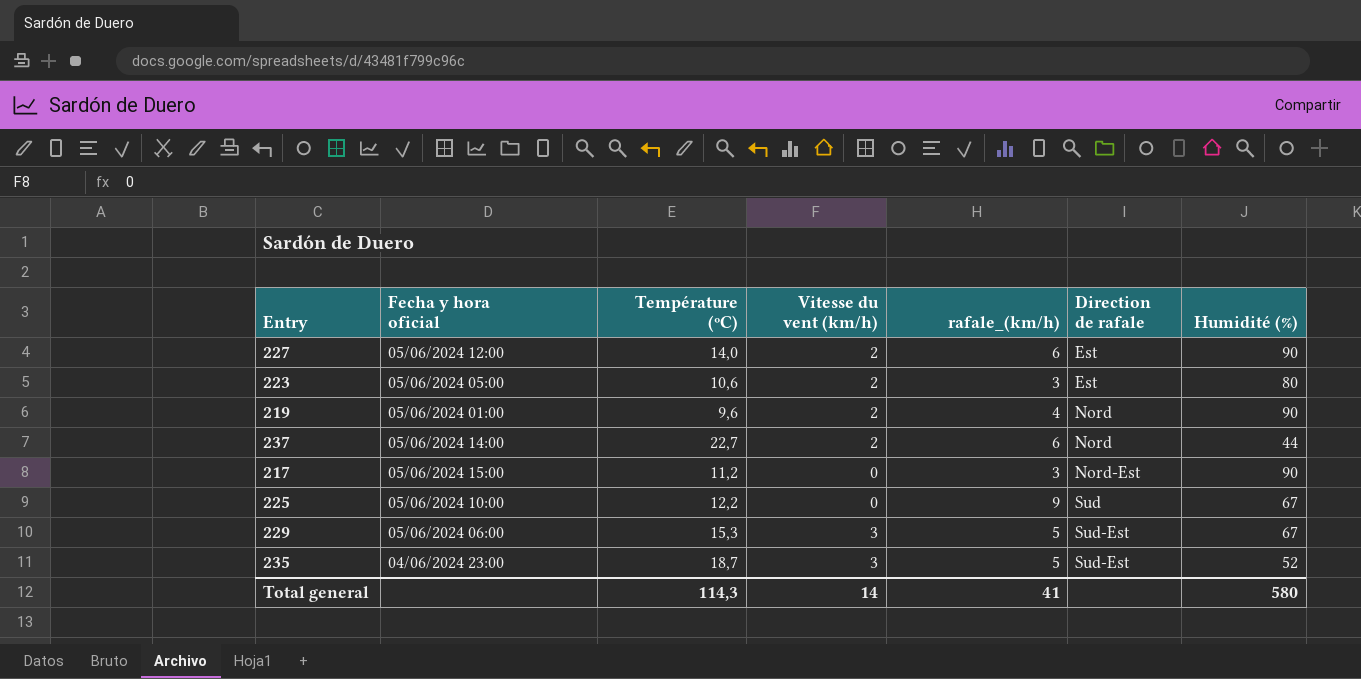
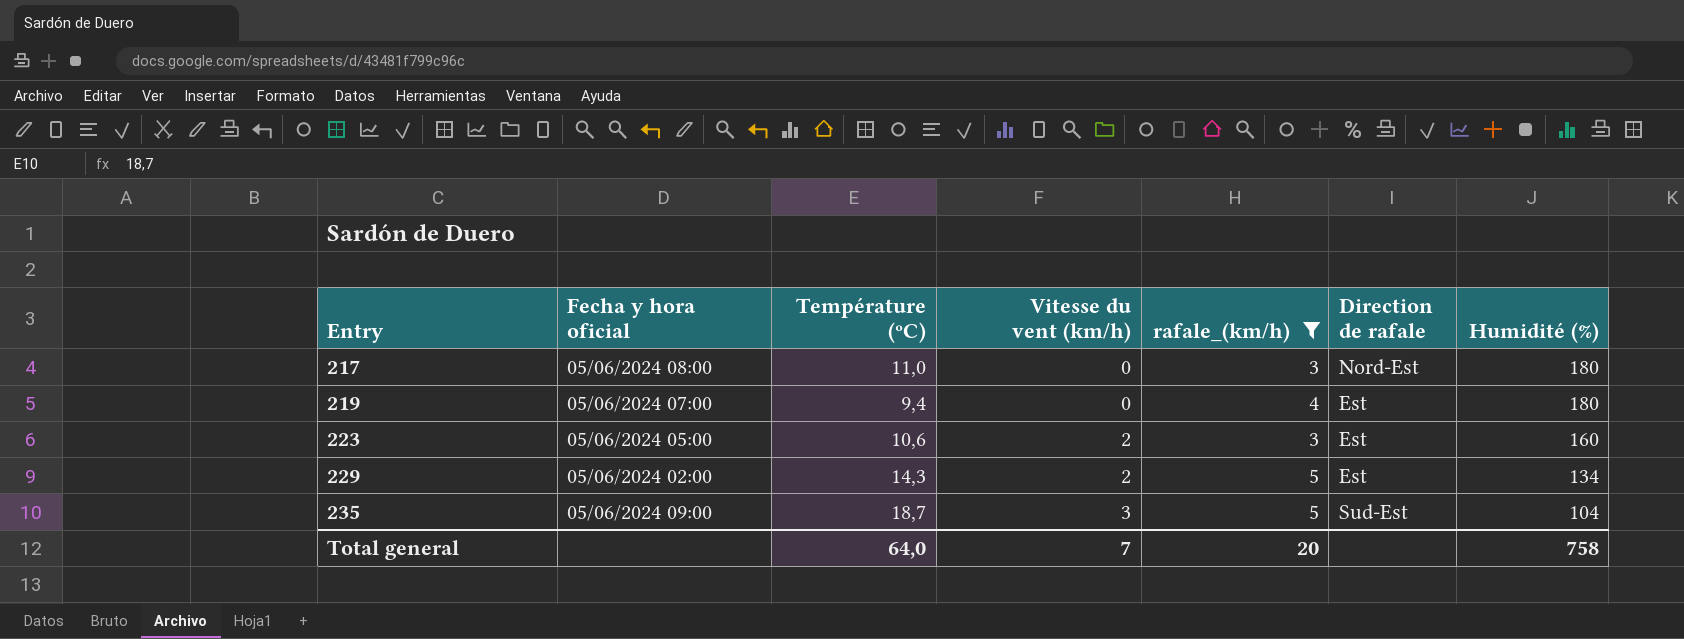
filter: none -> rafale_(km/h) <= 5
row order: Direction de rafale ascending -> Entry ascending
217 | Fecha y hora oficial: 05/06/2024 15:00 -> 05/06/2024 08:00
217 | Température (ºC): 11,2 -> 11,0
217 | Humidité (%): 90 -> 180
219 | Fecha y hora oficial: 05/06/2024 01:00 -> 05/06/2024 07:00
219 | Température (ºC): 9,6 -> 9,4
219 | Vitesse du vent (km/h): 2 -> 0
219 | Direction de rafale: Nord -> Est
219 | Humidité (%): 90 -> 180
223 | Humidité (%): 80 -> 160
229 | Fecha y hora oficial: 05/06/2024 06:00 -> 05/06/2024 02:00
229 | Température (ºC): 15,3 -> 14,3
229 | Vitesse du vent (km/h): 3 -> 2
229 | Direction de rafale: Sud-Est -> Est
229 | Humidité (%): 67 -> 134
235 | Fecha y hora oficial: 04/06/2024 23:00 -> 05/06/2024 09:00
235 | Humidité (%): 52 -> 104
Total general | Température (ºC): 114,3 -> 64,0
Total general | Vitesse du vent (km/h): 14 -> 7
Total general | rafale_(km/h): 41 -> 20
Total general | Humidité (%): 580 -> 758

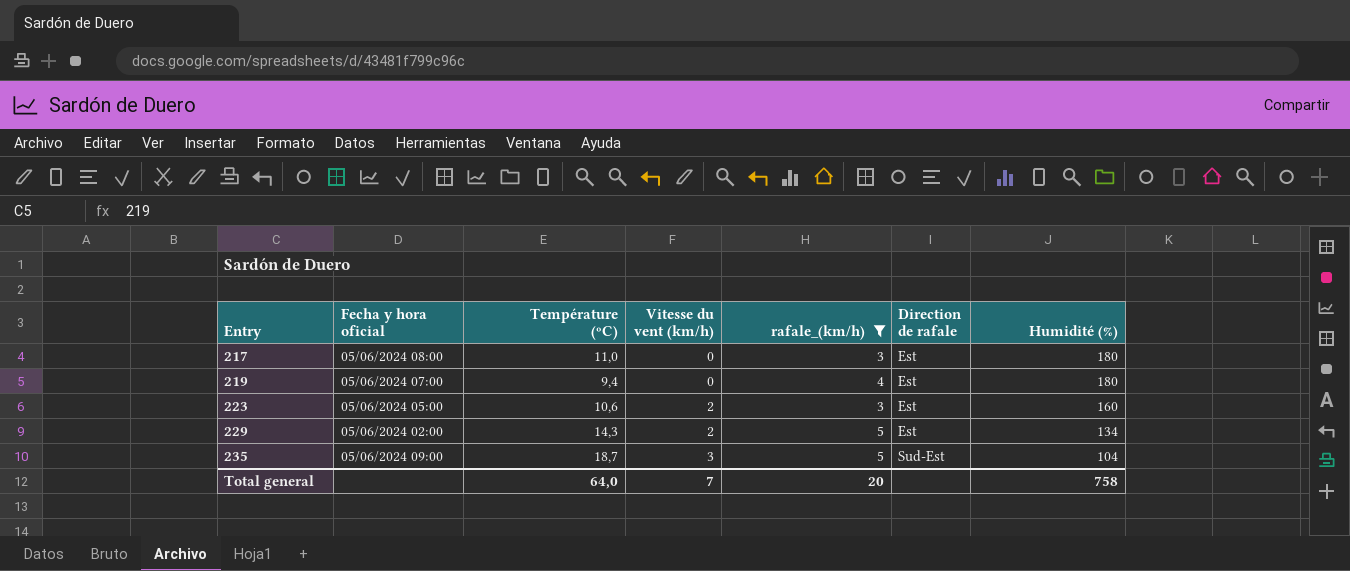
217 | Direction de rafale: Nord-Est -> Est

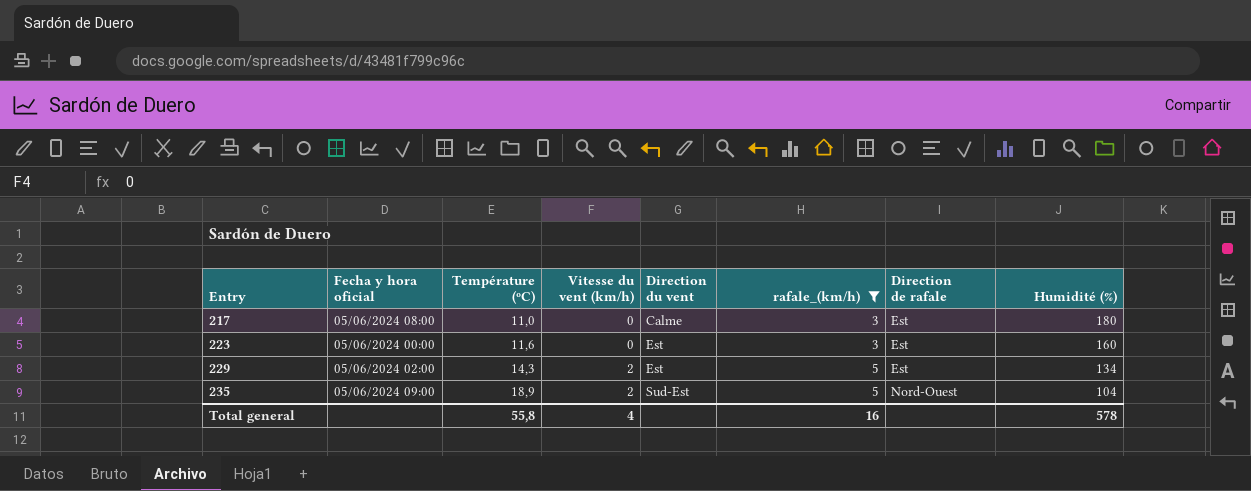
column Direction du vent | position: none -> 5
row 219: 05/06/2024 07:00 | 9,4 | 0 | 4 | Est | 180 -> none
223 | Fecha y hora oficial: 05/06/2024 05:00 -> 05/06/2024 00:00
223 | Température (ºC): 10,6 -> 11,6
223 | Vitesse du vent (km/h): 2 -> 0
235 | Température (ºC): 18,7 -> 18,9
235 | Vitesse du vent (km/h): 3 -> 2
235 | Direction de rafale: Sud-Est -> Nord-Ouest
Total general | Température (ºC): 64,0 -> 55,8
Total general | Vitesse du vent (km/h): 7 -> 4
Total general | rafale_(km/h): 20 -> 16
Total general | Humidité (%): 758 -> 578

